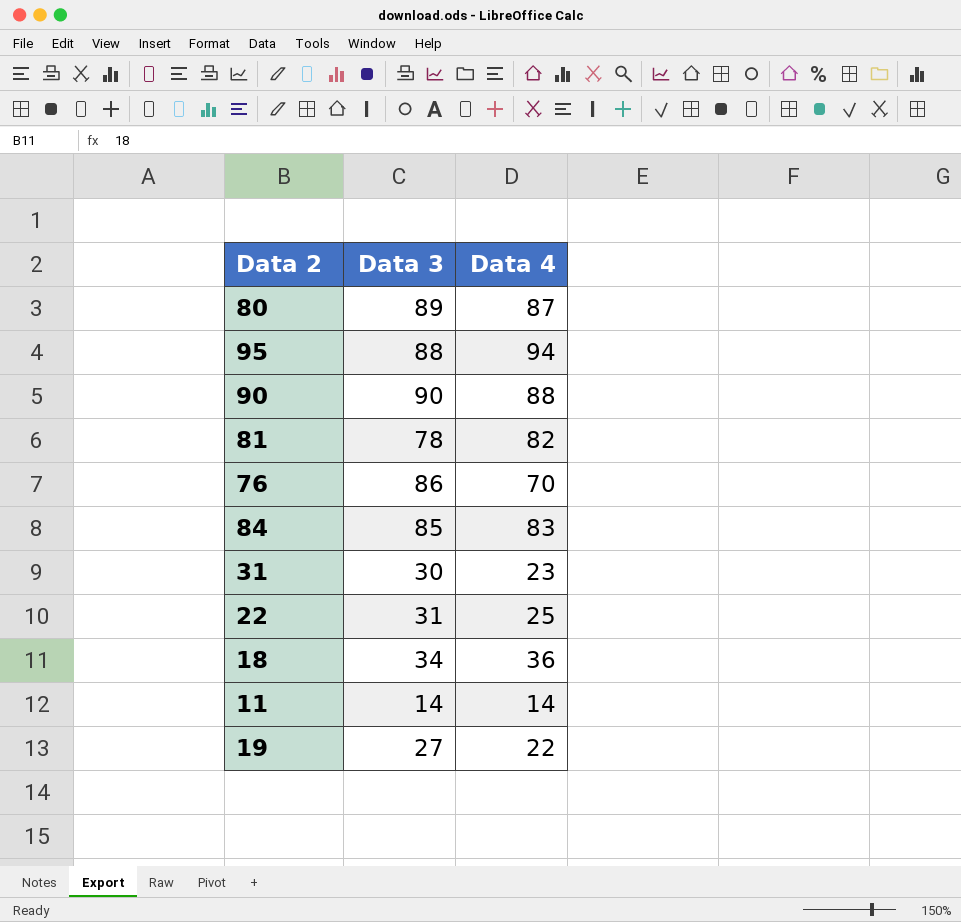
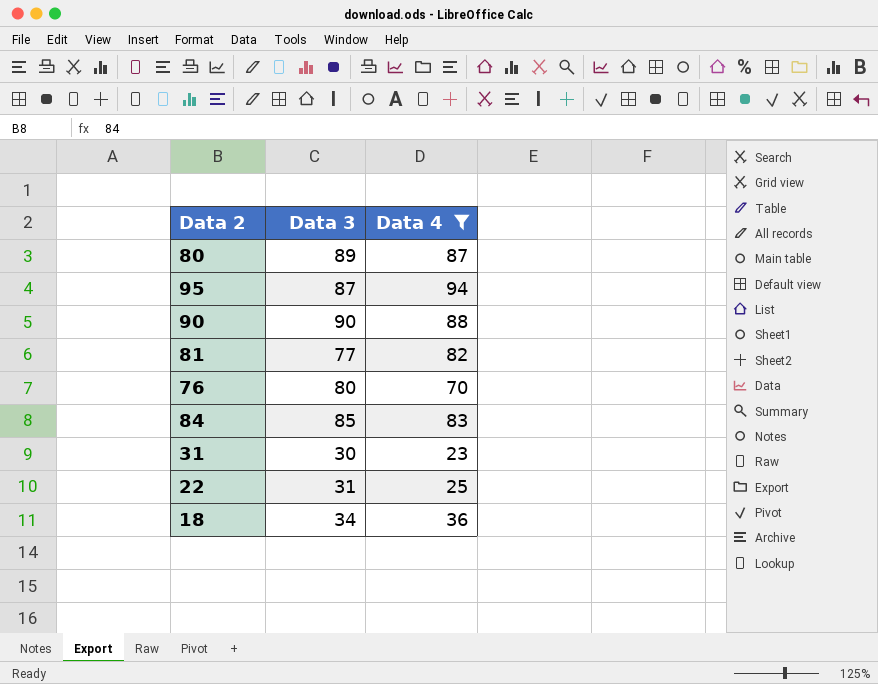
filter: none -> Data 4 >= 23
95 | Data 3: 88 -> 87
81 | Data 3: 78 -> 77
76 | Data 3: 86 -> 80

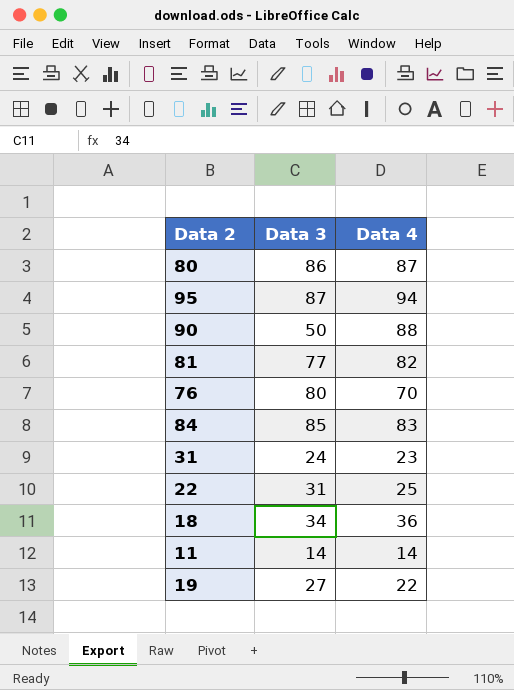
filter: Data 4 >= 23 -> none
80 | Data 3: 89 -> 86
90 | Data 3: 90 -> 50
31 | Data 3: 30 -> 24

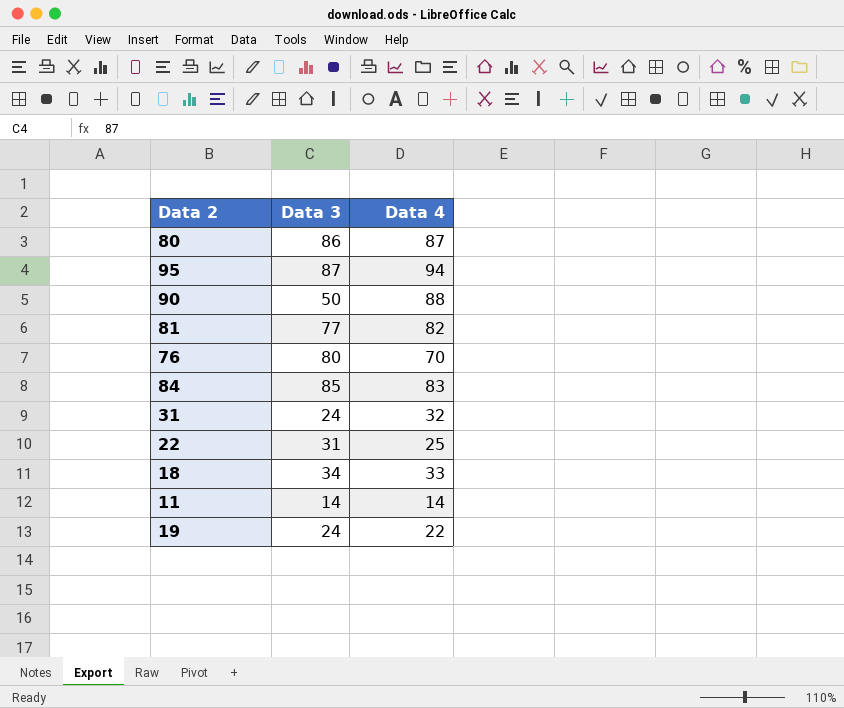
31 | Data 4: 23 -> 32
18 | Data 4: 36 -> 33
19 | Data 3: 27 -> 24

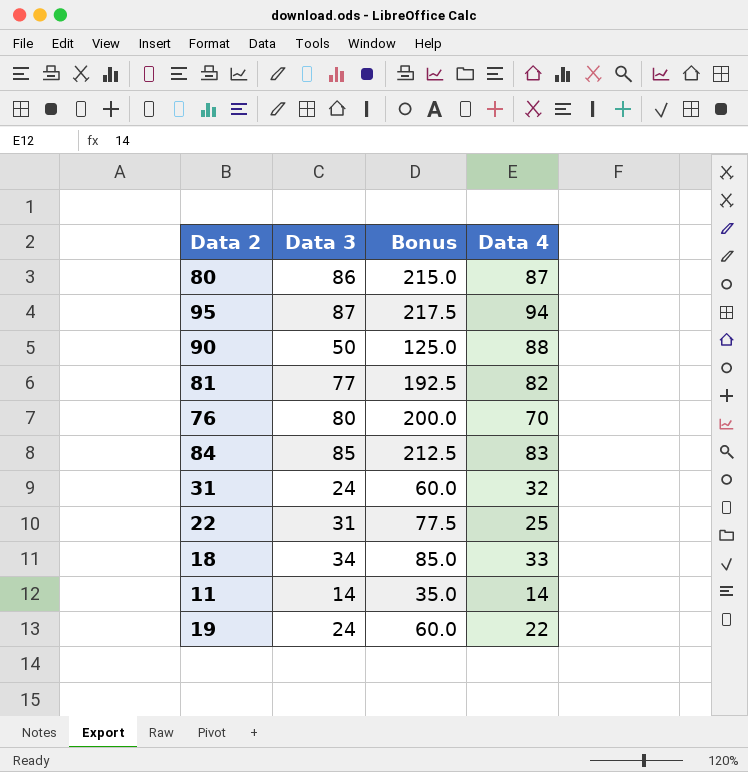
column Bonus | formula: none -> [Data 3] * 2.5

